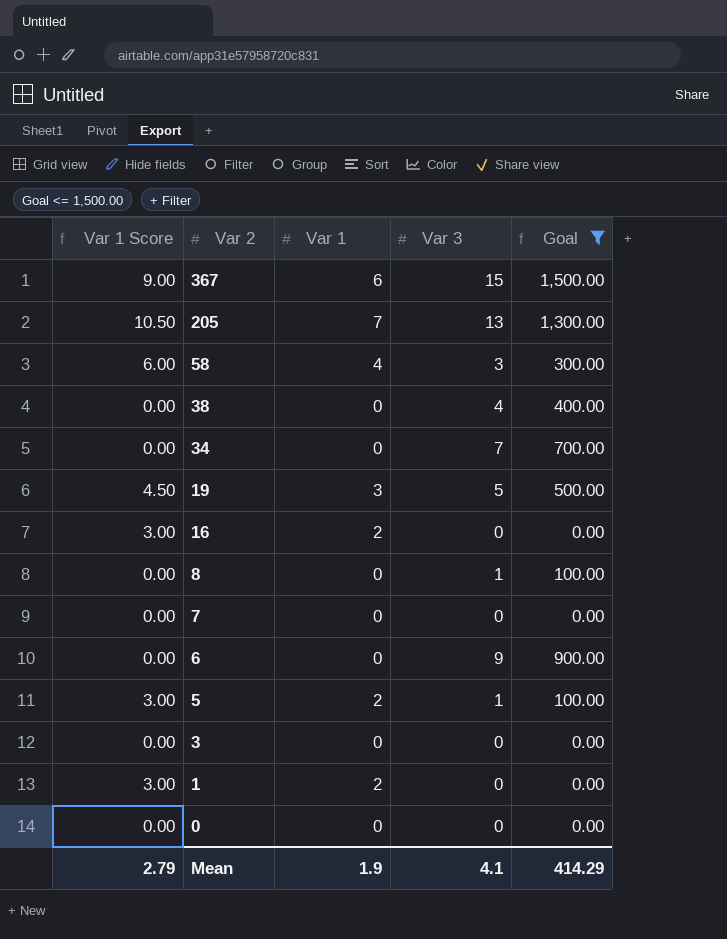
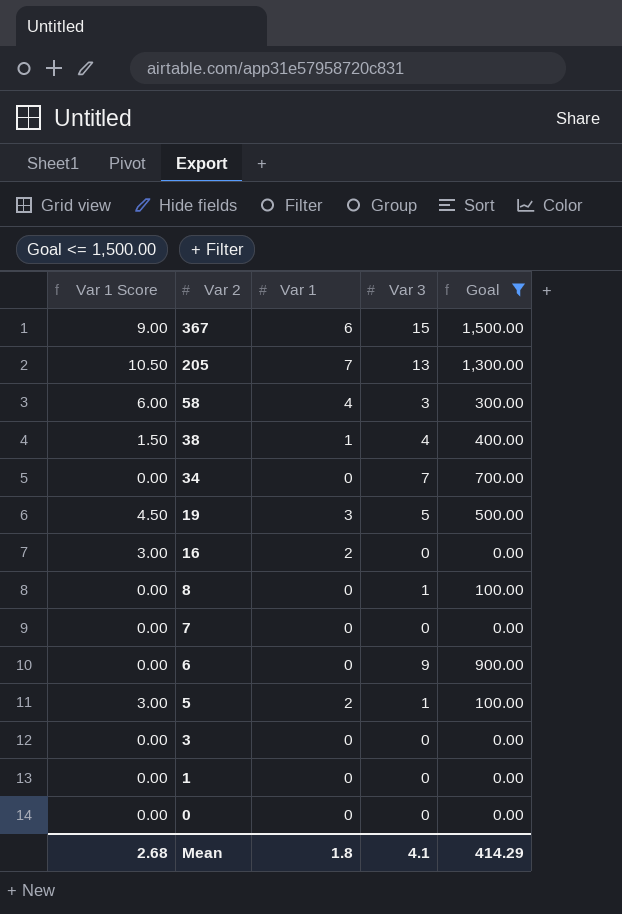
38 | Var 1 Score: 0.00 -> 1.50
38 | Var 1: 0 -> 1
1 | Var 1 Score: 3.00 -> 0.00
1 | Var 1: 2 -> 0
Mean | Var 1 Score: 2.79 -> 2.68
Mean | Var 1: 1.9 -> 1.8

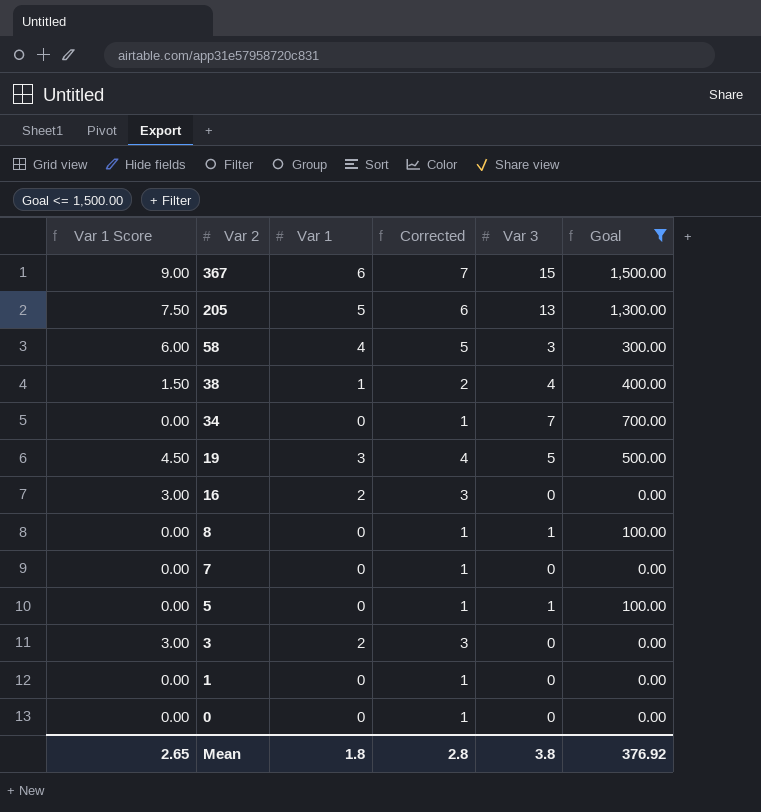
column Corrected | formula: none -> [Var 1] + 1
row 6: 0.00 | 0 | 9 | 900.00 -> none
205 | Var 1 Score: 10.50 -> 7.50
205 | Var 1: 7 -> 5
5 | Var 1 Score: 3.00 -> 0.00
5 | Var 1: 2 -> 0
3 | Var 1 Score: 0.00 -> 3.00
3 | Var 1: 0 -> 2
Mean | Var 1 Score: 2.68 -> 2.65
Mean | Var 3: 4.1 -> 3.8
Mean | Goal: 414.29 -> 376.92

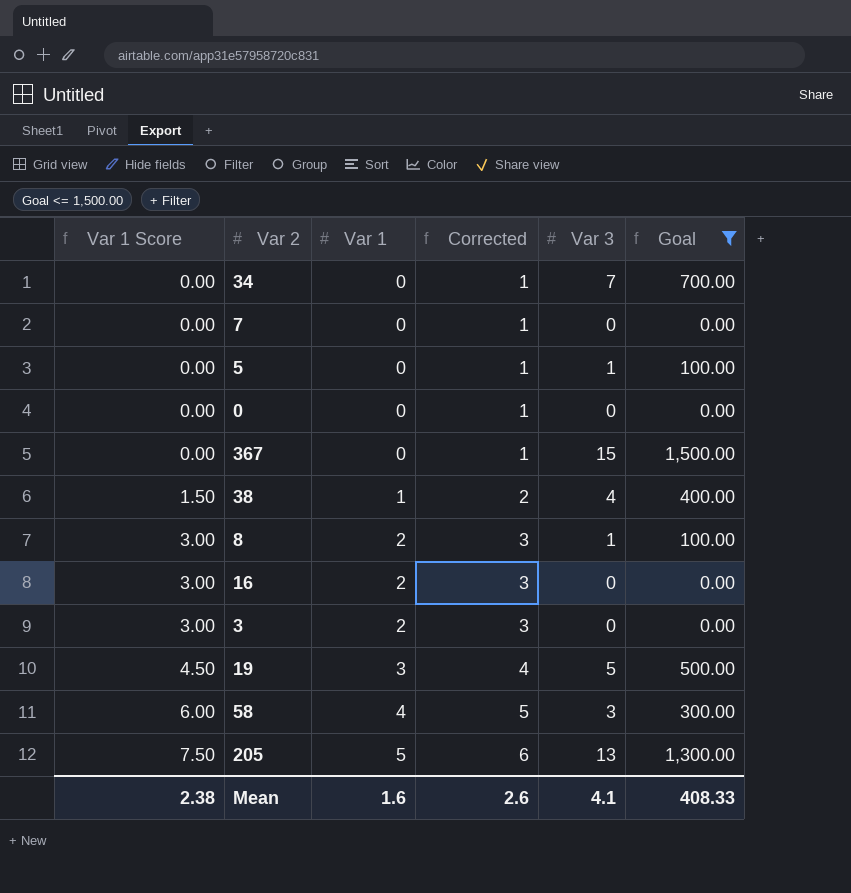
row order: Var 2 descending -> Var 1 Score ascending
row 1: 0.00 | 0 | 1 | 0 | 0.00 -> none
367 | Var 1 Score: 9.00 -> 0.00
367 | Var 1: 6 -> 0
367 | Corrected: 7 -> 1
8 | Var 1 Score: 0.00 -> 3.00
8 | Var 1: 0 -> 2
8 | Corrected: 1 -> 3
Mean | Var 1 Score: 2.65 -> 2.38
Mean | Var 1: 1.8 -> 1.6
Mean | Corrected: 2.8 -> 2.6
Mean | Var 3: 3.8 -> 4.1
Mean | Goal: 376.92 -> 408.33

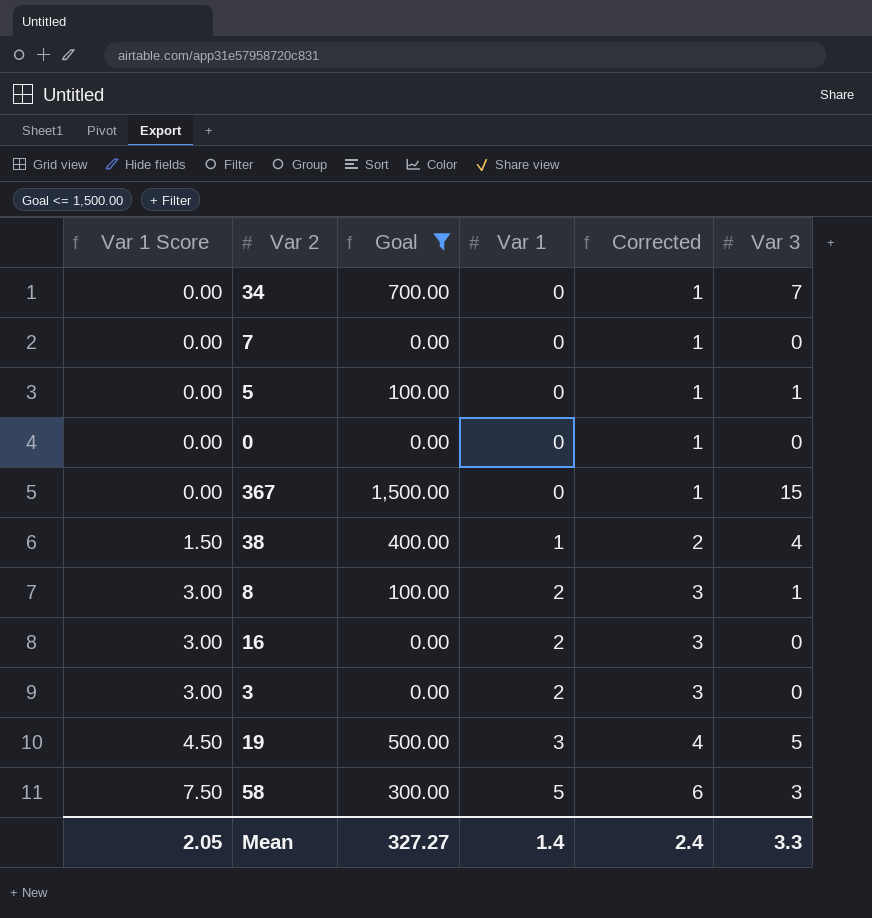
column Goal | position: 6 -> 3
row 205: 7.50 | 5 | 6 | 13 | 1,300.00 -> none
58 | Var 1 Score: 6.00 -> 7.50
58 | Var 1: 4 -> 5
58 | Corrected: 5 -> 6
Mean | Var 1 Score: 2.38 -> 2.05
Mean | Goal: 408.33 -> 327.27
Mean | Var 1: 1.6 -> 1.4
Mean | Corrected: 2.6 -> 2.4
Mean | Var 3: 4.1 -> 3.3

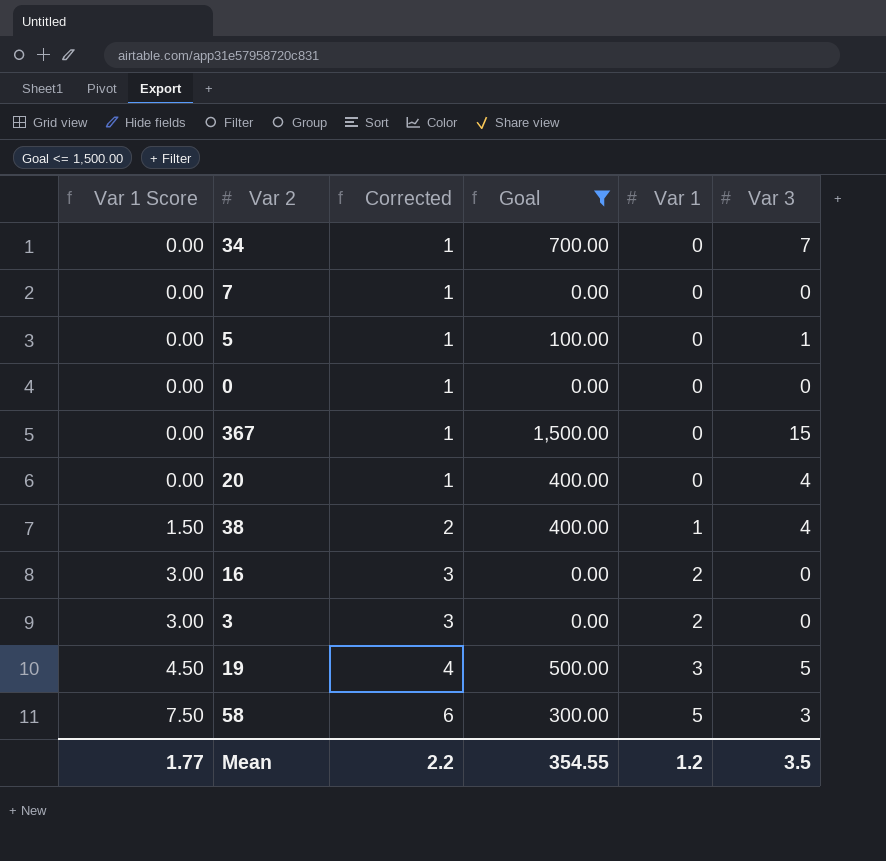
column Corrected | position: 5 -> 3
row 8: 3.00 | 100.00 | 2 | 3 | 1 -> none
row 20: none -> 0.00 | 1 | 400.00 | 0 | 4
Mean | Var 1 Score: 2.05 -> 1.77
Mean | Corrected: 2.4 -> 2.2
Mean | Goal: 327.27 -> 354.55
Mean | Var 1: 1.4 -> 1.2
Mean | Var 3: 3.3 -> 3.5

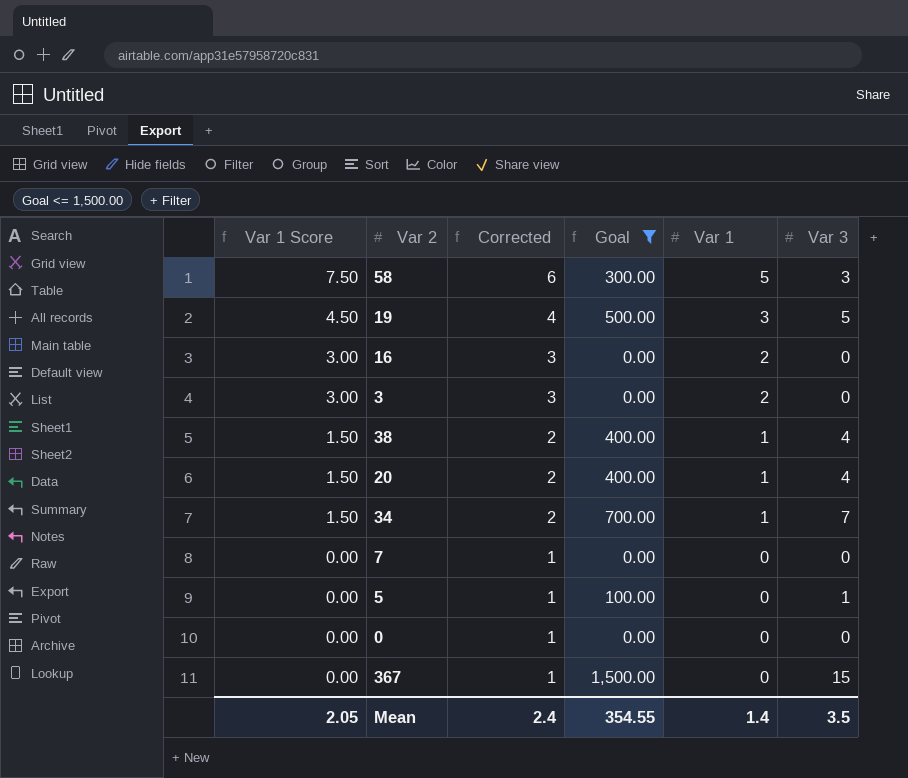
row order: Var 1 Score ascending -> Var 1 Score descending
20 | Var 1 Score: 0.00 -> 1.50
20 | Corrected: 1 -> 2
20 | Var 1: 0 -> 1
34 | Var 1 Score: 0.00 -> 1.50
34 | Corrected: 1 -> 2
34 | Var 1: 0 -> 1
Mean | Var 1 Score: 1.77 -> 2.05
Mean | Corrected: 2.2 -> 2.4
Mean | Var 1: 1.2 -> 1.4

